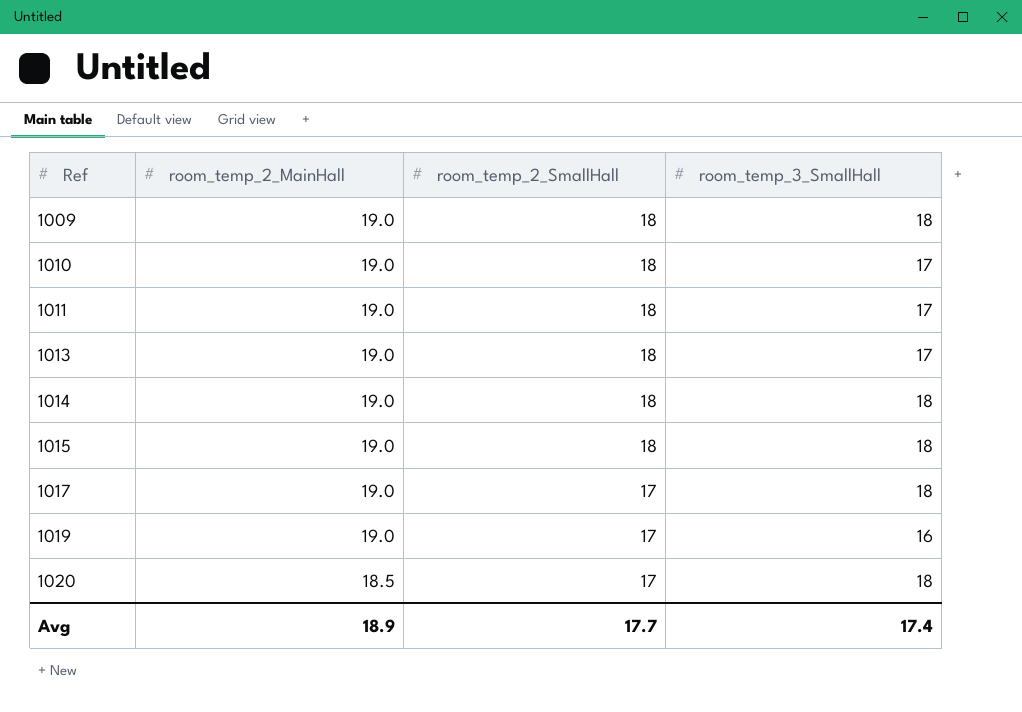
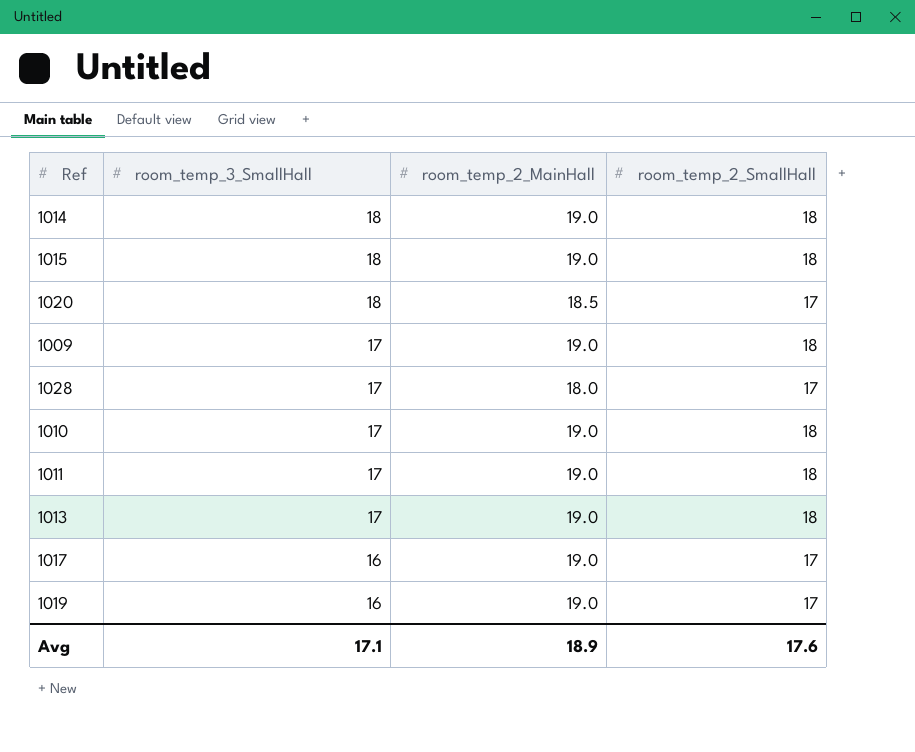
row order: Ref ascending -> room_temp_3_SmallHall descending
column room_temp_3_SmallHall | position: 4 -> 2
1009 | room_temp_3_SmallHall: 18 -> 17
row 1028: none -> 17 | 18.0 | 17
1017 | room_temp_3_SmallHall: 18 -> 16
Avg | room_temp_3_SmallHall: 17.4 -> 17.1
Avg | room_temp_2_SmallHall: 17.7 -> 17.6

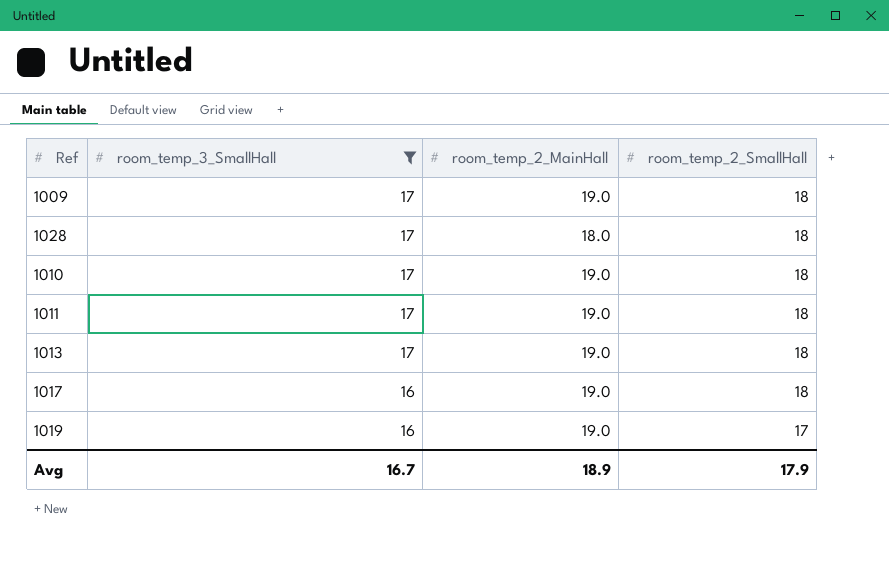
filter: none -> room_temp_3_SmallHall != 18
1028 | room_temp_2_SmallHall: 17 -> 18
1017 | room_temp_2_SmallHall: 17 -> 18
Avg | room_temp_3_SmallHall: 17.1 -> 16.7
Avg | room_temp_2_SmallHall: 17.6 -> 17.9

